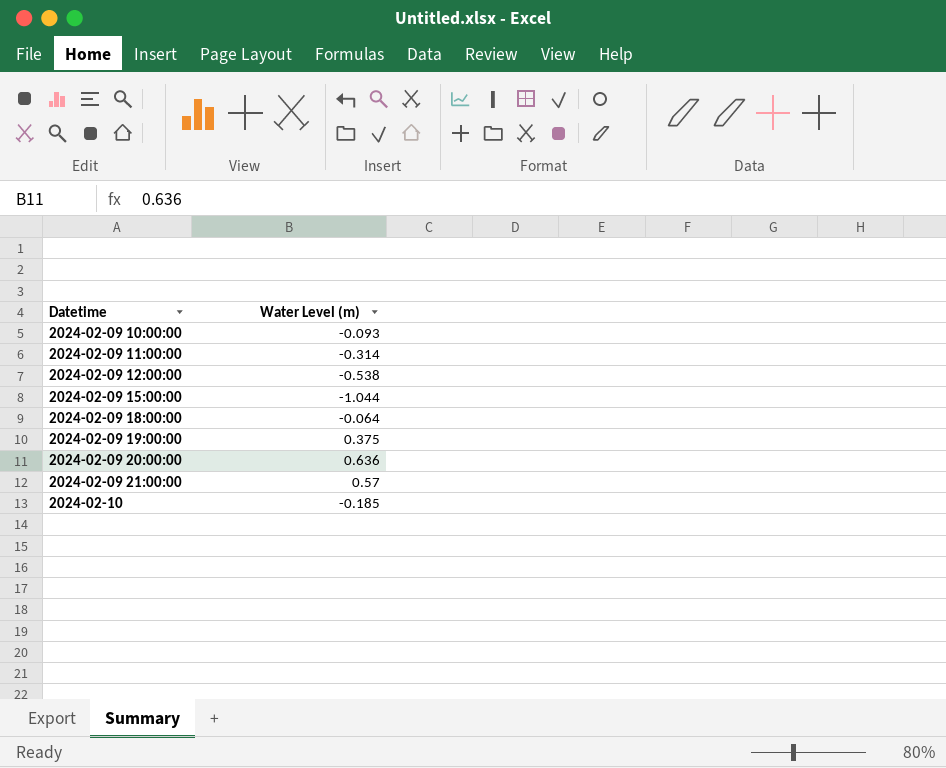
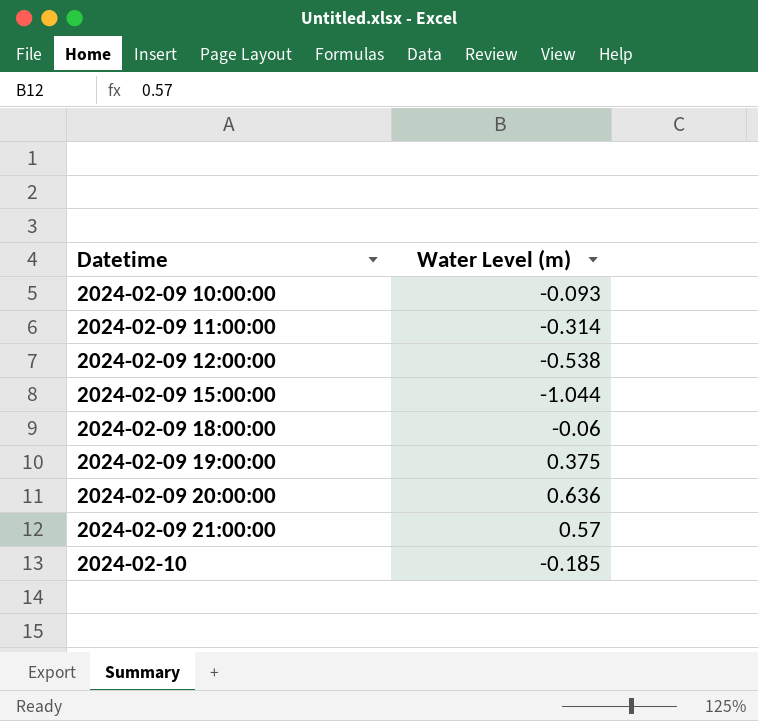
2024-02-09 18:00:00 | Water Level (m): -0.064 -> -0.06

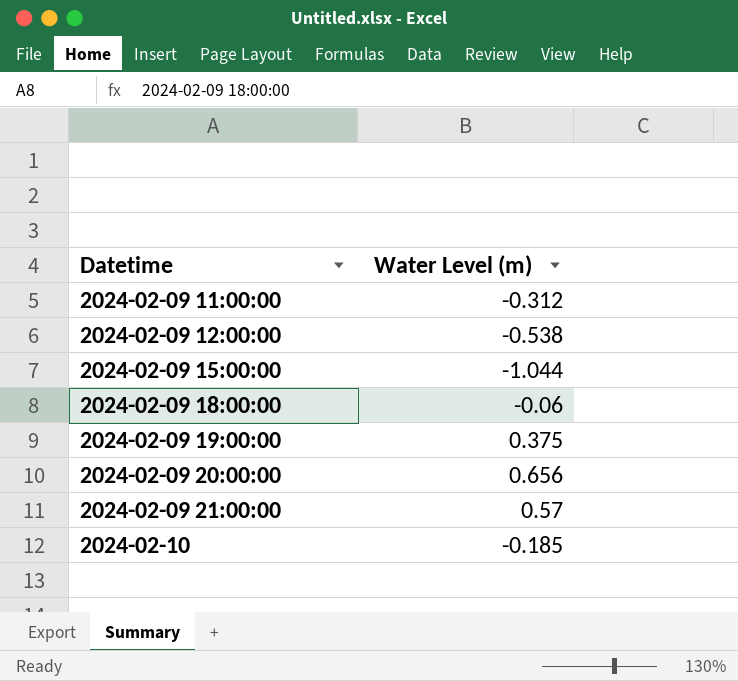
row 2024-02-09 10:00:00: -0.093 -> none
2024-02-09 11:00:00 | Water Level (m): -0.314 -> -0.312
2024-02-09 20:00:00 | Water Level (m): 0.636 -> 0.656

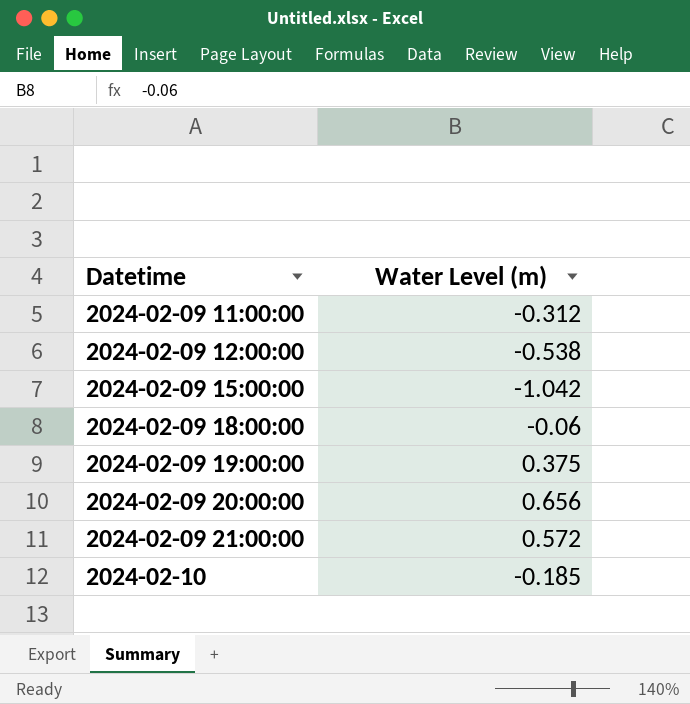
2024-02-09 15:00:00 | Water Level (m): -1.044 -> -1.042
2024-02-09 21:00:00 | Water Level (m): 0.57 -> 0.572

